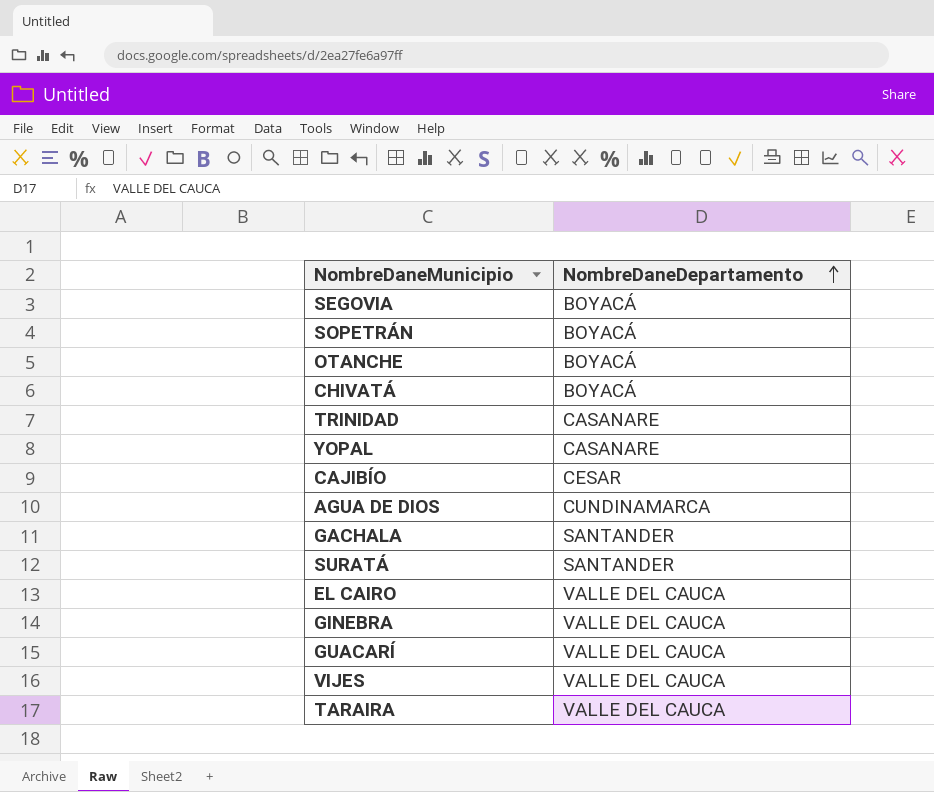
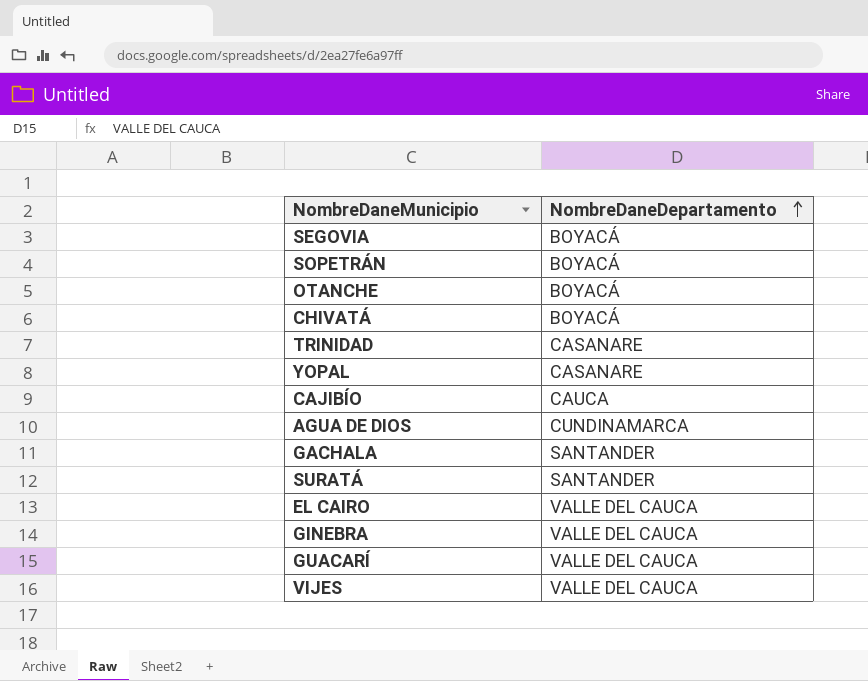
row TARAIRA: VALLE DEL CAUCA -> none
CAJIBÍO | NombreDaneDepartamento: CESAR -> CAUCA

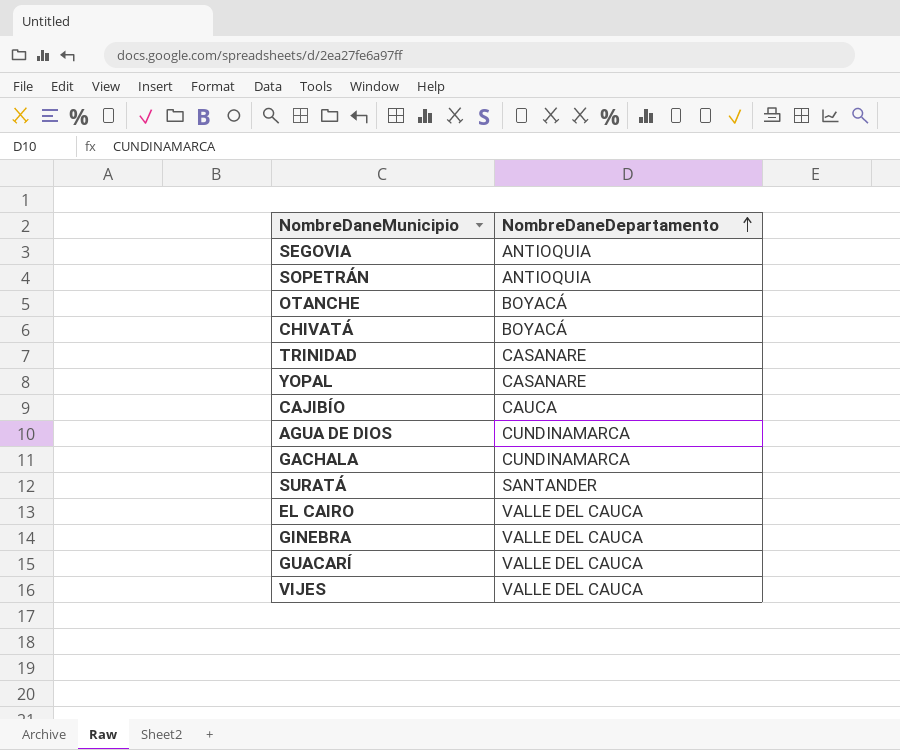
SEGOVIA | NombreDaneDepartamento: BOYACÁ -> ANTIOQUIA
SOPETRÁN | NombreDaneDepartamento: BOYACÁ -> ANTIOQUIA
GACHALA | NombreDaneDepartamento: SANTANDER -> CUNDINAMARCA

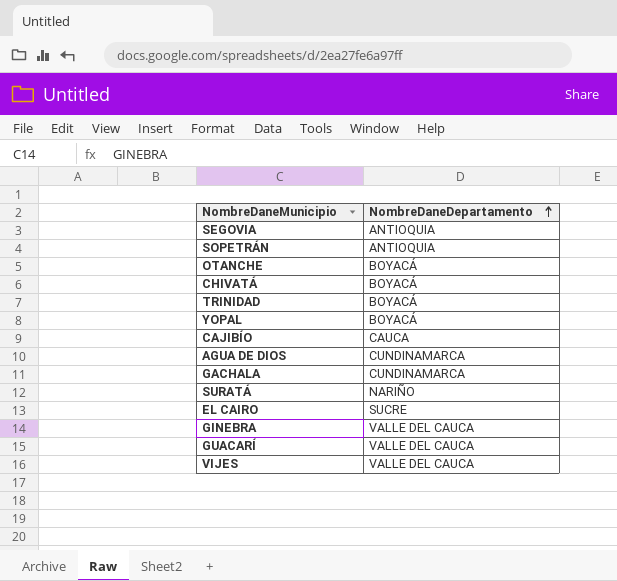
TRINIDAD | NombreDaneDepartamento: CASANARE -> BOYACÁ
YOPAL | NombreDaneDepartamento: CASANARE -> BOYACÁ
SURATÁ | NombreDaneDepartamento: SANTANDER -> NARIÑO
EL CAIRO | NombreDaneDepartamento: VALLE DEL CAUCA -> SUCRE

